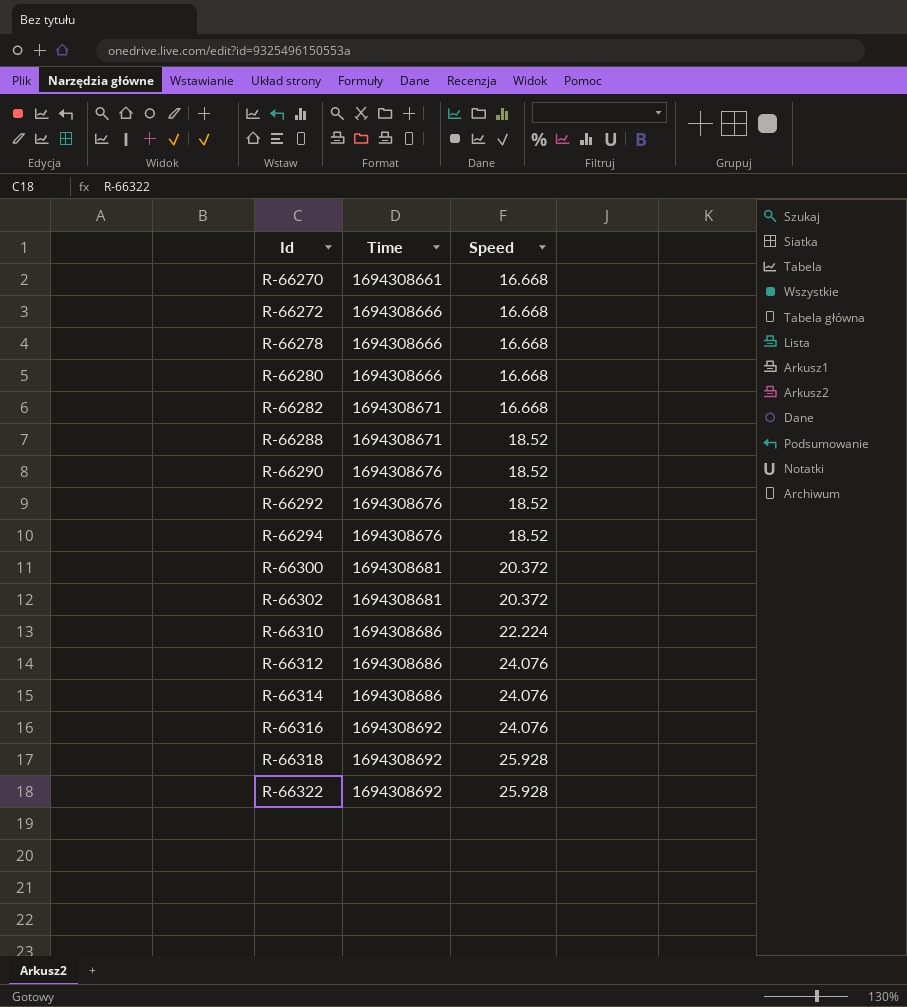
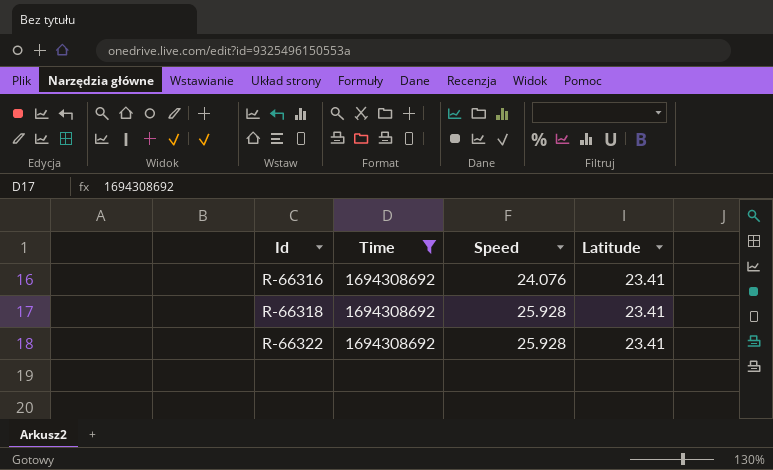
filter: none -> Time = 1694308692
column Latitude | position: none -> 4

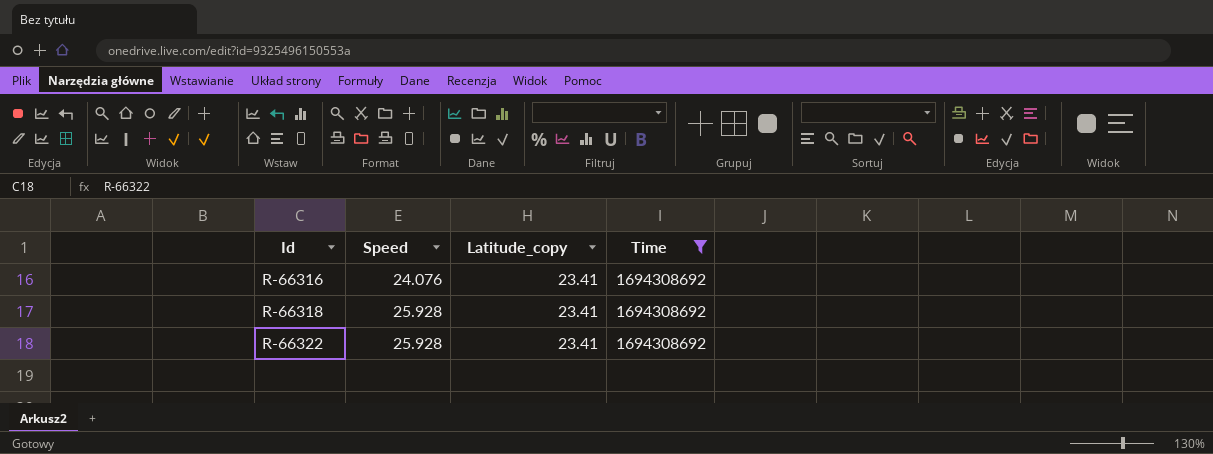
column name: Latitude -> Latitude_copy
column Time | position: 2 -> 4

